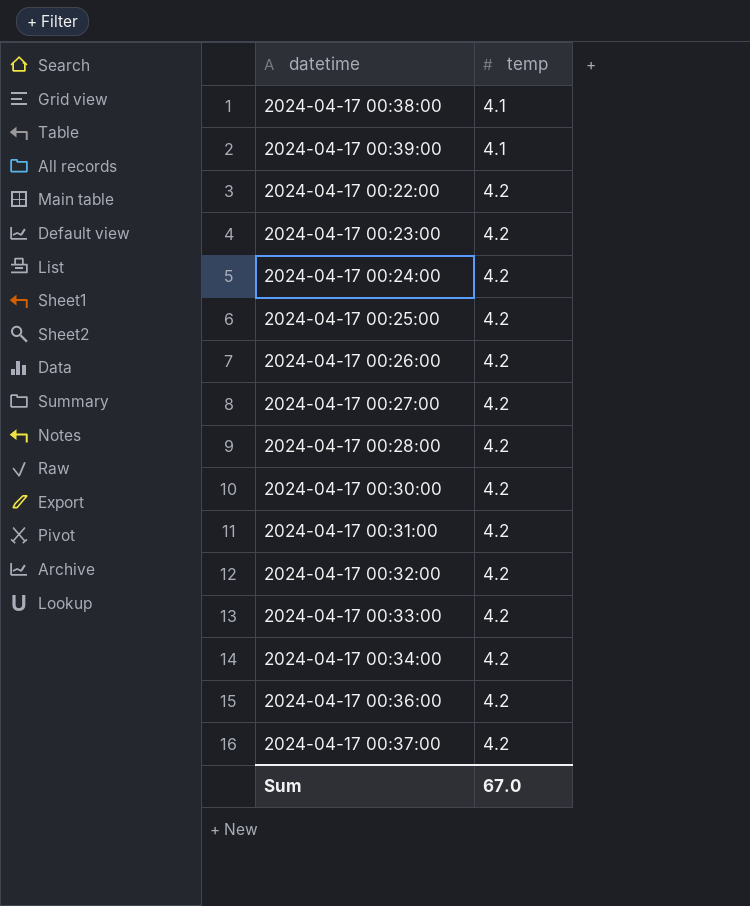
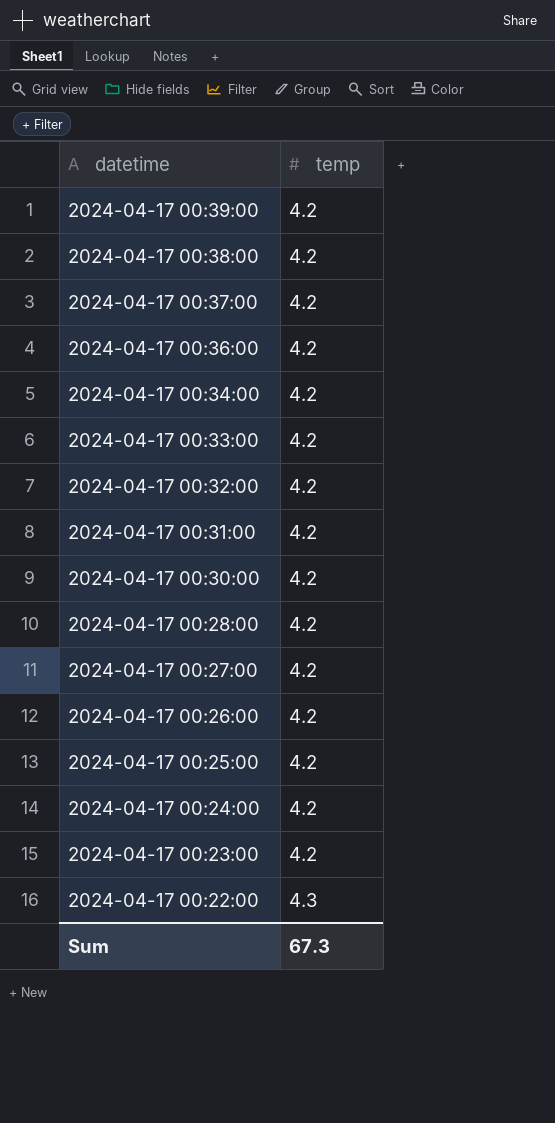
row order: temp ascending -> datetime descending
2024-04-17 00:39:00 | temp: 4.1 -> 4.2
2024-04-17 00:38:00 | temp: 4.1 -> 4.2
2024-04-17 00:22:00 | temp: 4.2 -> 4.3
Sum | temp: 67.0 -> 67.3

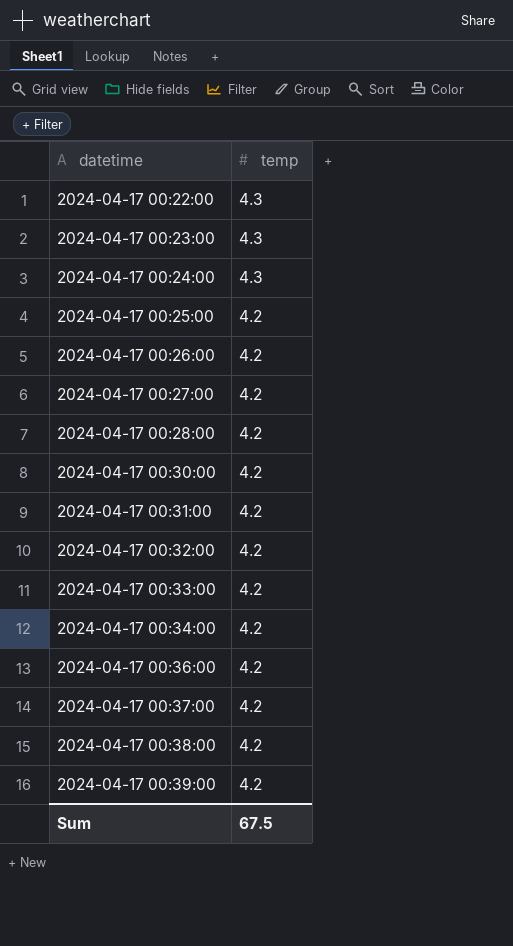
row order: datetime descending -> datetime ascending
2024-04-17 00:23:00 | temp: 4.2 -> 4.3
2024-04-17 00:24:00 | temp: 4.2 -> 4.3
Sum | temp: 67.3 -> 67.5

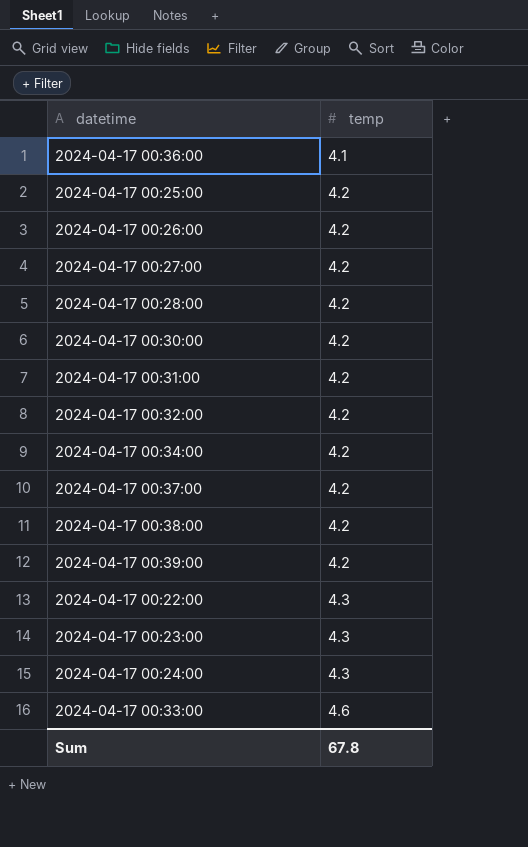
row order: datetime ascending -> temp ascending
2024-04-17 00:36:00 | temp: 4.2 -> 4.1
2024-04-17 00:33:00 | temp: 4.2 -> 4.6
Sum | temp: 67.5 -> 67.8

